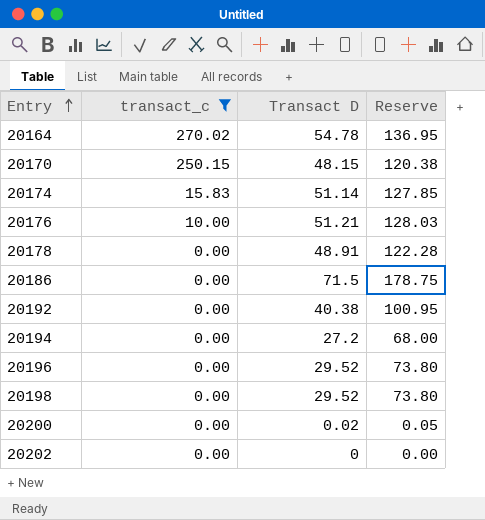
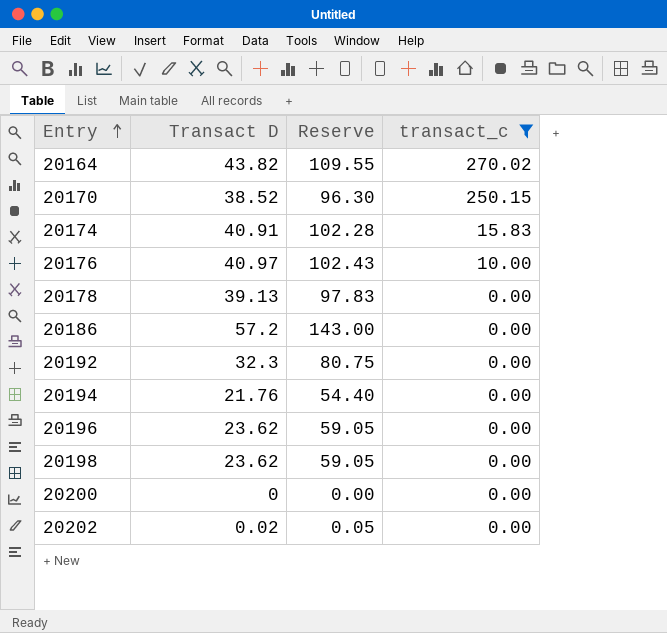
column transact_c | position: 2 -> 4
20164 | Transact D: 54.78 -> 43.82
20164 | Reserve: 136.95 -> 109.55
20170 | Transact D: 48.15 -> 38.52
20170 | Reserve: 120.38 -> 96.30
20174 | Transact D: 51.14 -> 40.91
20174 | Reserve: 127.85 -> 102.28
20176 | Transact D: 51.21 -> 40.97
20176 | Reserve: 128.03 -> 102.43
20178 | Transact D: 48.91 -> 39.13
20178 | Reserve: 122.28 -> 97.83
20186 | Transact D: 71.5 -> 57.2
20186 | Reserve: 178.75 -> 143.00
20192 | Transact D: 40.38 -> 32.3
20192 | Reserve: 100.95 -> 80.75
20194 | Transact D: 27.2 -> 21.76
20194 | Reserve: 68.00 -> 54.40
20196 | Transact D: 29.52 -> 23.62
20196 | Reserve: 73.80 -> 59.05
20198 | Transact D: 29.52 -> 23.62
20198 | Reserve: 73.80 -> 59.05
20200 | Transact D: 0.02 -> 0
20200 | Reserve: 0.05 -> 0.00
20202 | Transact D: 0 -> 0.02
20202 | Reserve: 0.00 -> 0.05

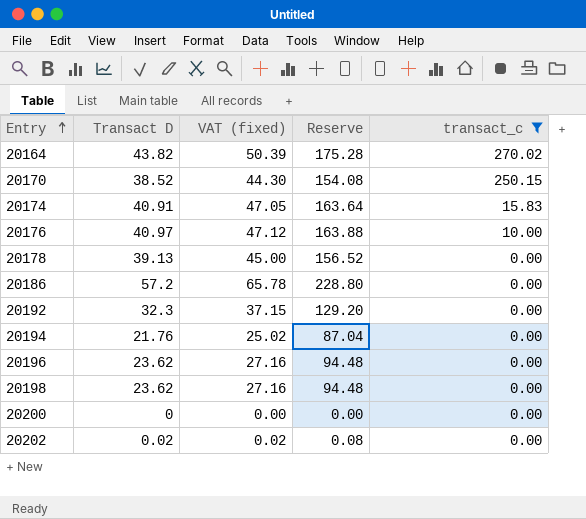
column VAT (fixed) | formula: none -> [Transact D] * 1.15
column Reserve | formula: [Transact D] * 2.5 -> [Transact D] * 4

